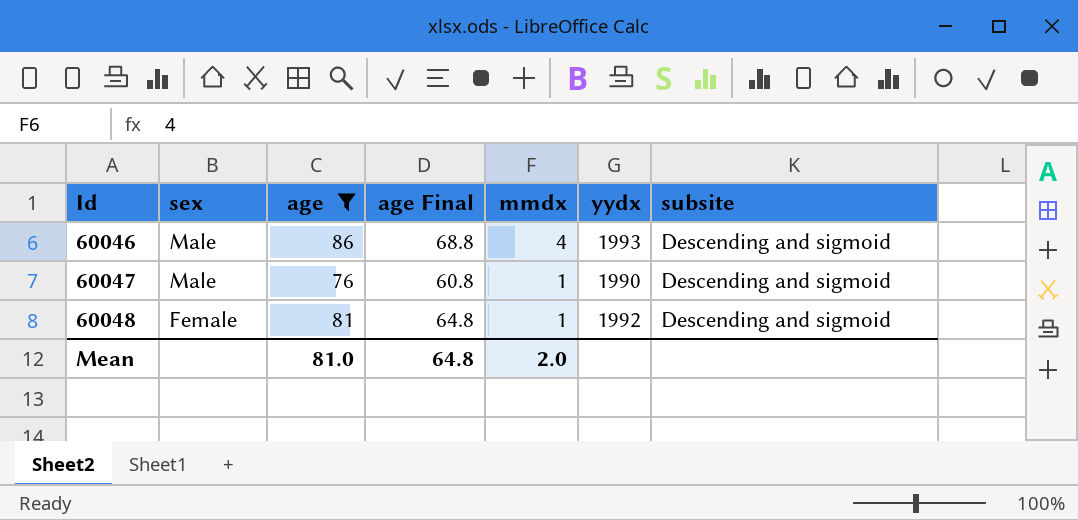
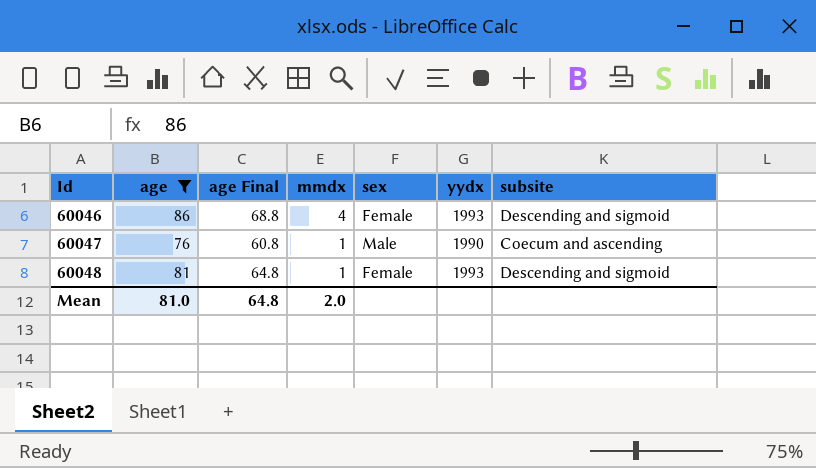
column sex | position: 2 -> 5
60046 | sex: Male -> Female
60047 | subsite: Descending and sigmoid -> Coecum and ascending
60048 | yydx: 1992 -> 1993

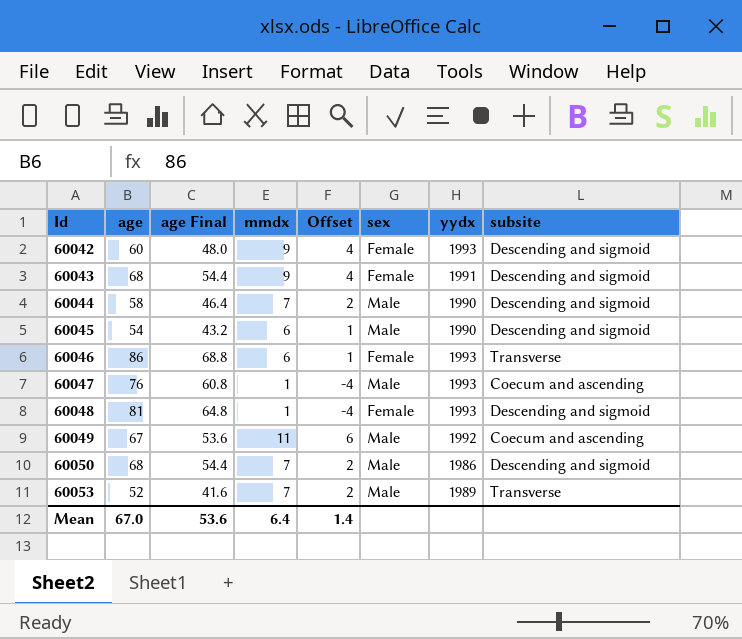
filter: age >= 76 -> none
column Offset | formula: none -> [mmdx] - 5
60046 | mmdx: 4 -> 6
60046 | subsite: Descending and sigmoid -> Transverse
60047 | yydx: 1990 -> 1993
Mean | age: 81.0 -> 67.0
Mean | age Final: 64.8 -> 53.6
Mean | mmdx: 2.0 -> 6.4

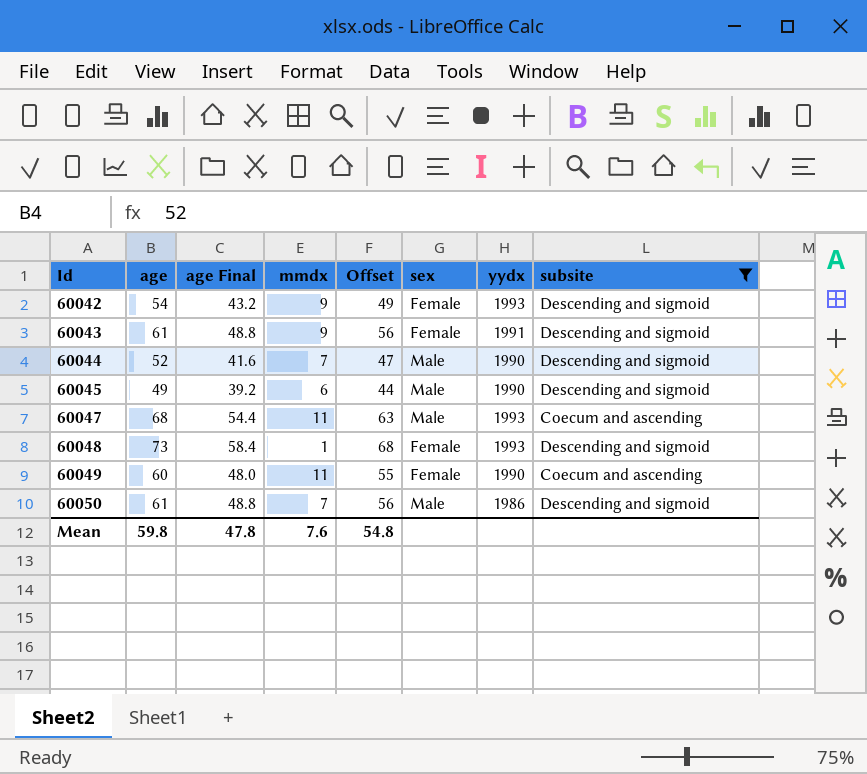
filter: none -> subsite != Transverse
column Offset | formula: [mmdx] - 5 -> [age] - 5
60042 | age: 60 -> 54
60042 | age Final: 48.0 -> 43.2
60043 | age: 68 -> 61
60043 | age Final: 54.4 -> 48.8
60044 | age: 58 -> 52
60044 | age Final: 46.4 -> 41.6
60045 | age: 54 -> 49
60045 | age Final: 43.2 -> 39.2
60047 | age: 76 -> 68
60047 | age Final: 60.8 -> 54.4
60047 | mmdx: 1 -> 11
60048 | age: 81 -> 73
60048 | age Final: 64.8 -> 58.4
60049 | age: 67 -> 60
60049 | age Final: 53.6 -> 48.0
60049 | sex: Male -> Female
60049 | yydx: 1992 -> 1990
60050 | age: 68 -> 61
60050 | age Final: 54.4 -> 48.8
Mean | age: 67.0 -> 59.8
Mean | age Final: 53.6 -> 47.8
Mean | mmdx: 6.4 -> 7.6
Mean | Offset: 1.4 -> 54.8

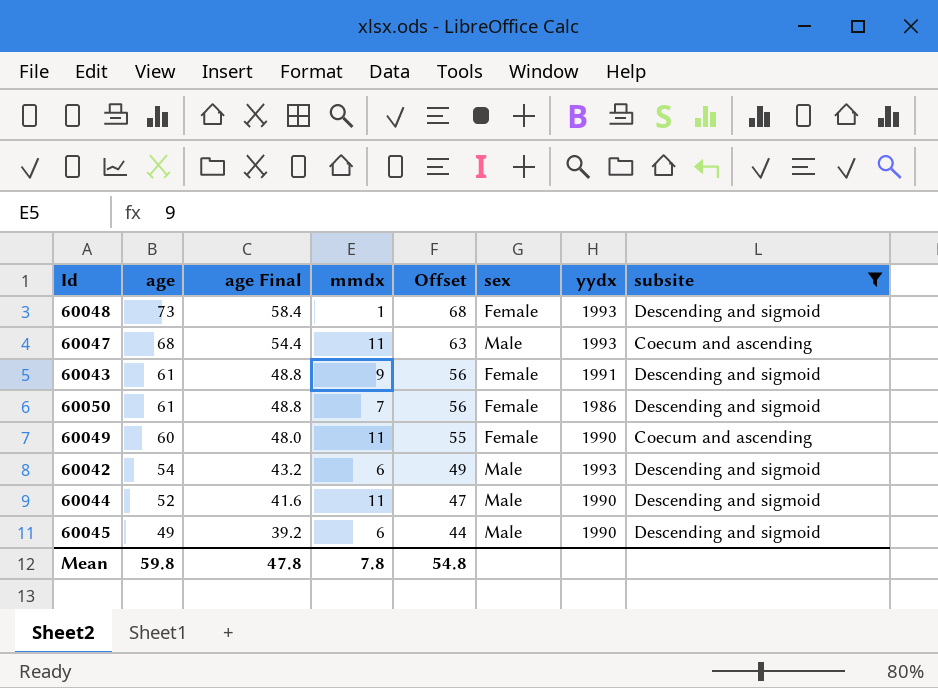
row order: Id ascending -> age descending
60050 | sex: Male -> Female
60042 | mmdx: 9 -> 6
60042 | sex: Female -> Male
60044 | mmdx: 7 -> 11
Mean | mmdx: 7.6 -> 7.8

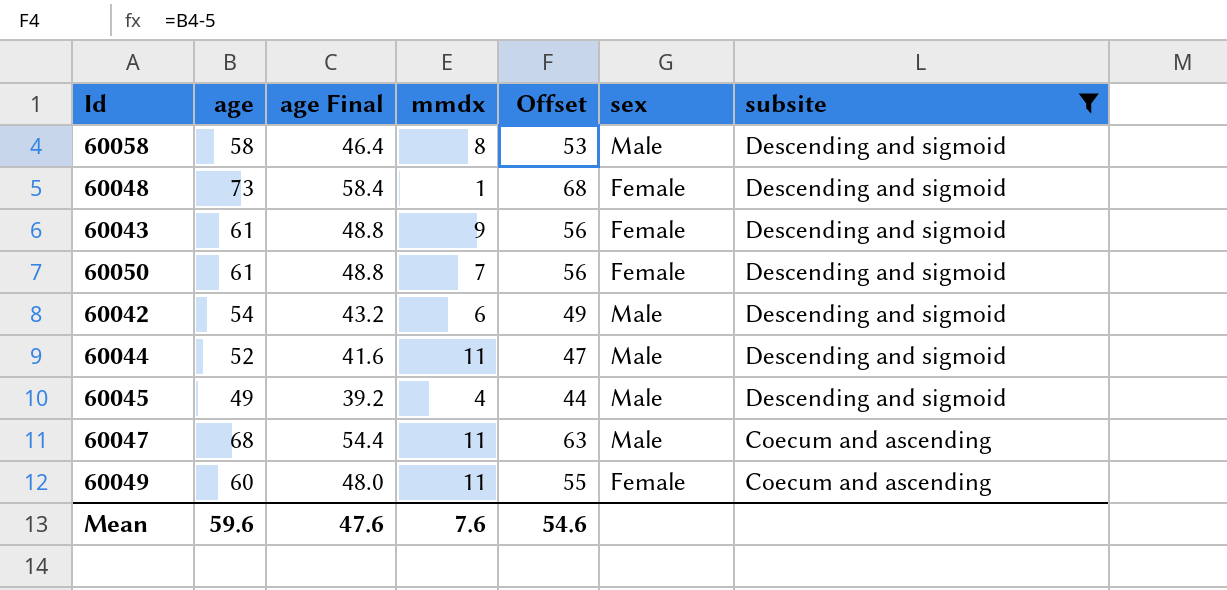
row order: age descending -> subsite descending
column yydx | position: 7 -> none
row 60058: none -> 58 | 46.4 | 8 | 53 | Male | Descending and sigmoid
60045 | mmdx: 6 -> 4
Mean | age: 59.8 -> 59.6
Mean | age Final: 47.8 -> 47.6
Mean | mmdx: 7.8 -> 7.6
Mean | Offset: 54.8 -> 54.6

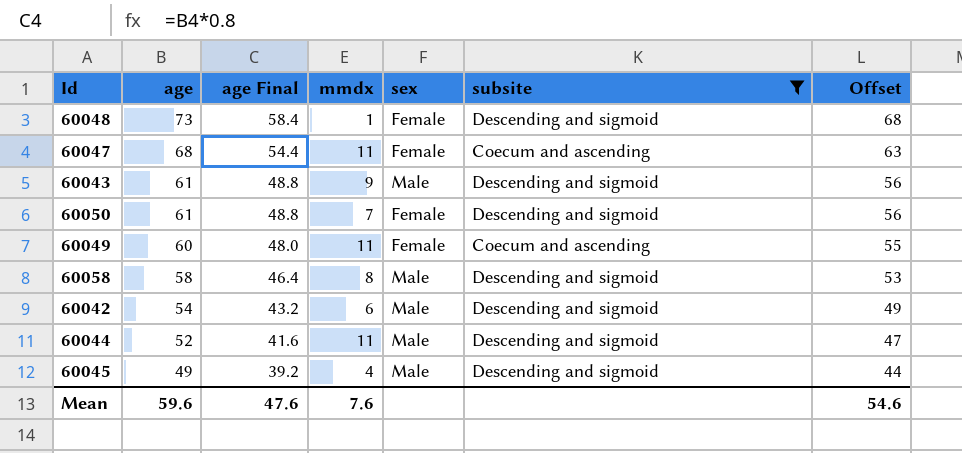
row order: subsite descending -> age descending
column Offset | position: 5 -> 7
60047 | sex: Male -> Female
60043 | sex: Female -> Male

